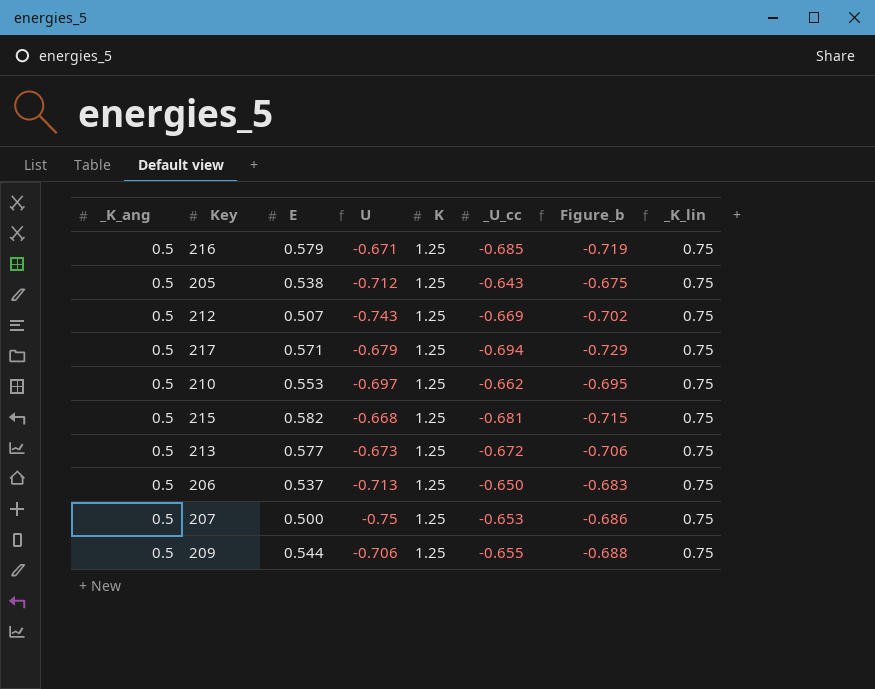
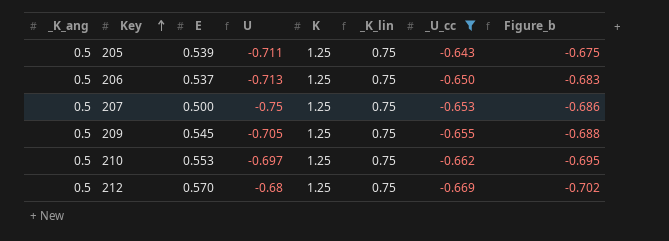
filter: none -> _U_cc >= -0.669
row order: none -> Key ascending
column _K_lin | position: 8 -> 6
205 | E: 0.538 -> 0.539
205 | U: -0.712 -> -0.711
209 | E: 0.544 -> 0.545
209 | U: -0.706 -> -0.705
212 | E: 0.507 -> 0.570
212 | U: -0.743 -> -0.68

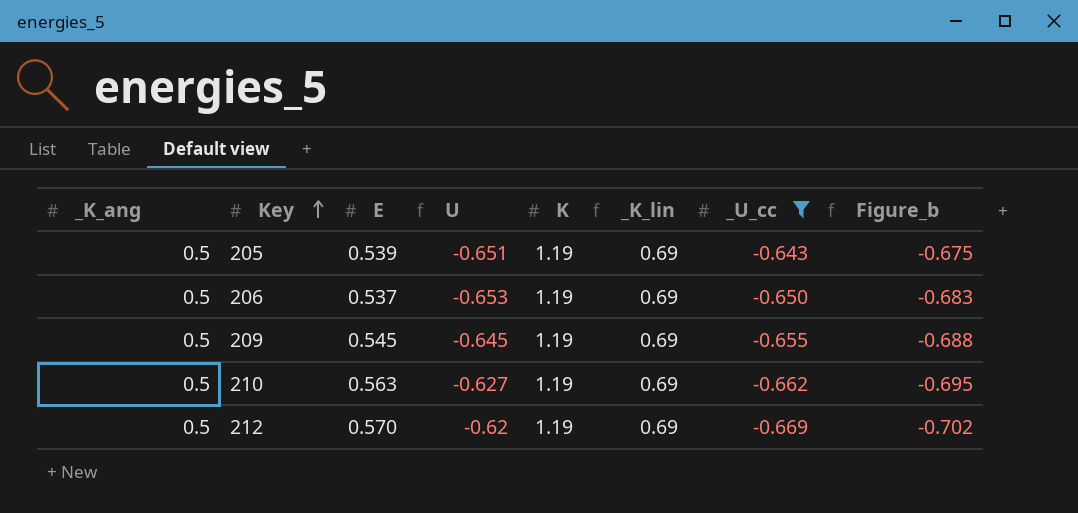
row 207: 0.5 | 0.500 | -0.75 | 1.25 | 0.75 | -0.653 | -0.686 -> none
205 | U: -0.711 -> -0.651
205 | K: 1.25 -> 1.19
205 | _K_lin: 0.75 -> 0.69
206 | U: -0.713 -> -0.653
206 | K: 1.25 -> 1.19
206 | _K_lin: 0.75 -> 0.69
209 | U: -0.705 -> -0.645
209 | K: 1.25 -> 1.19
209 | _K_lin: 0.75 -> 0.69
210 | E: 0.553 -> 0.563
210 | U: -0.697 -> -0.627
210 | K: 1.25 -> 1.19
210 | _K_lin: 0.75 -> 0.69
212 | U: -0.68 -> -0.62
212 | K: 1.25 -> 1.19
212 | _K_lin: 0.75 -> 0.69

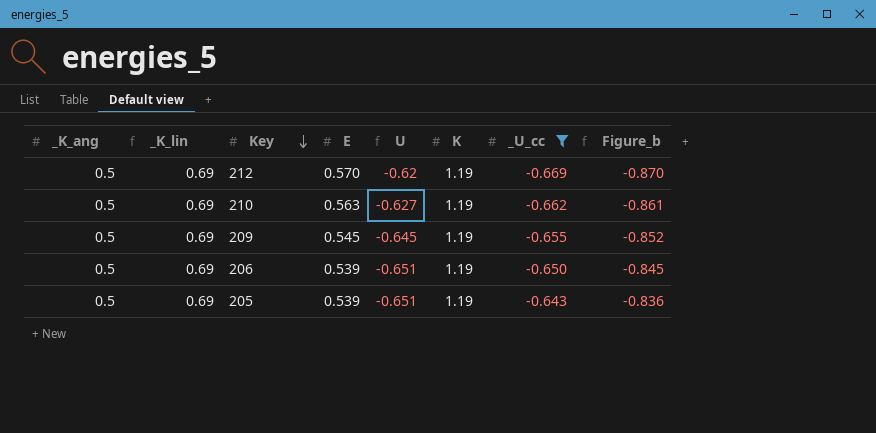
row order: Key ascending -> Key descending
column _K_lin | position: 6 -> 2
column Figure_b | formula: [_U_cc] * 1.05 -> [_U_cc] * 1.3
206 | E: 0.537 -> 0.539
206 | U: -0.653 -> -0.651

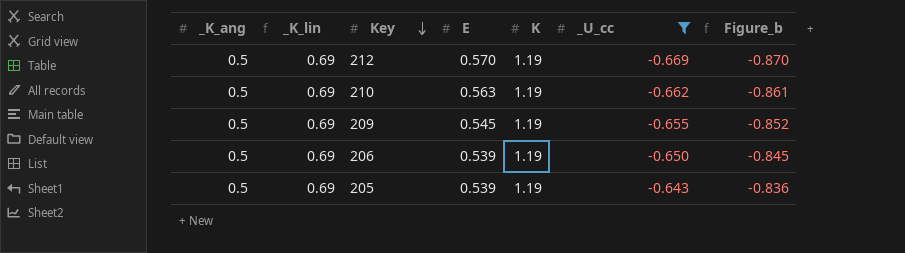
column U | formula: [E] - [K] -> none

